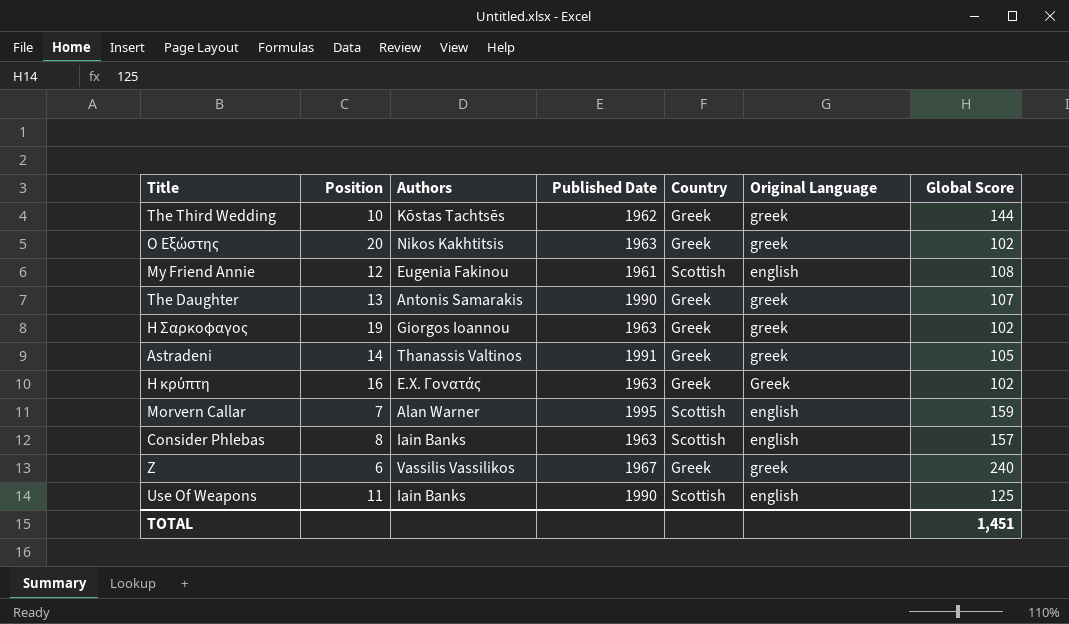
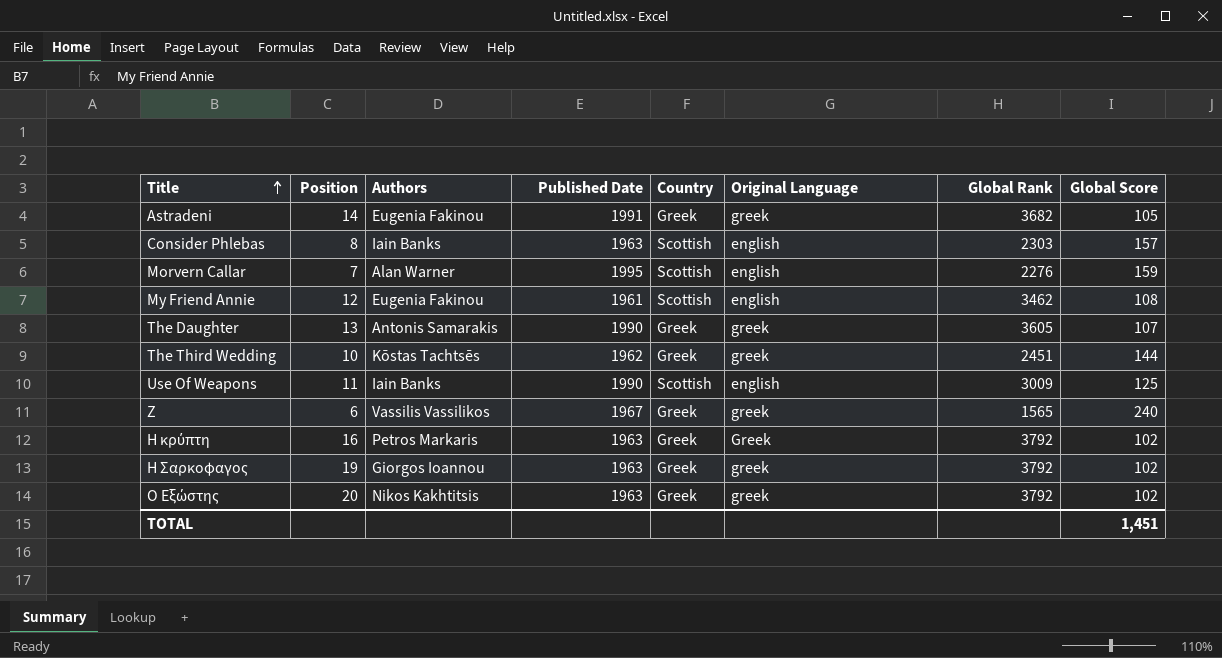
row order: none -> Title ascending
column Global Rank | position: none -> 7
Astradeni | Authors: Thanassis Valtinos -> Eugenia Fakinou
Η κρύπτη | Authors: Ε.Χ. Γονατάς -> Petros Markaris

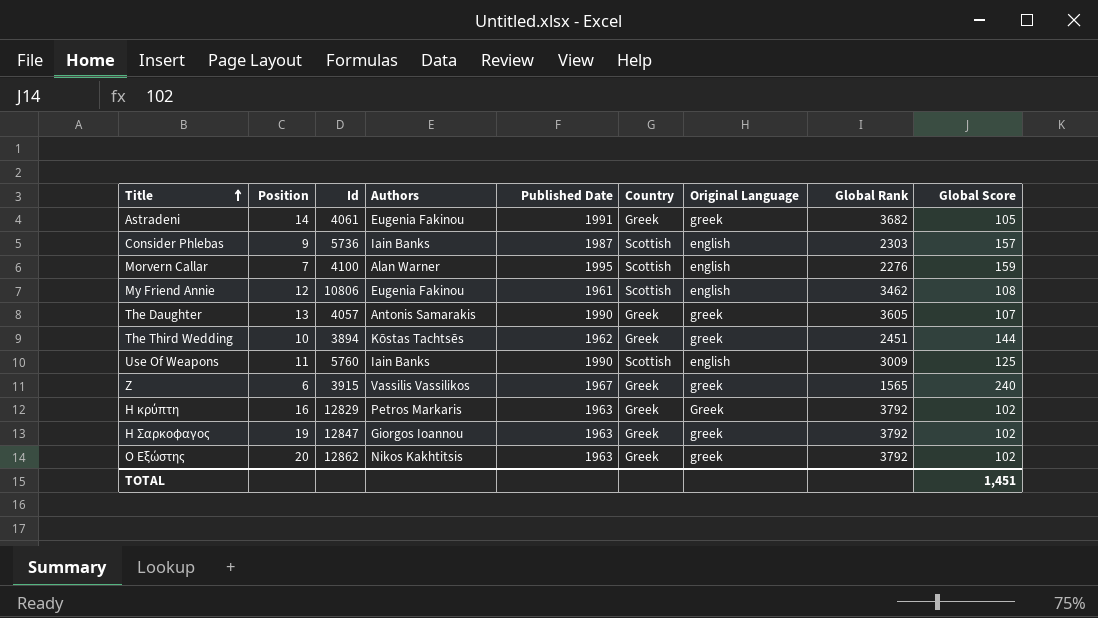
column Id | position: none -> 3
Consider Phlebas | Position: 8 -> 9
Consider Phlebas | Published Date: 1963 -> 1987

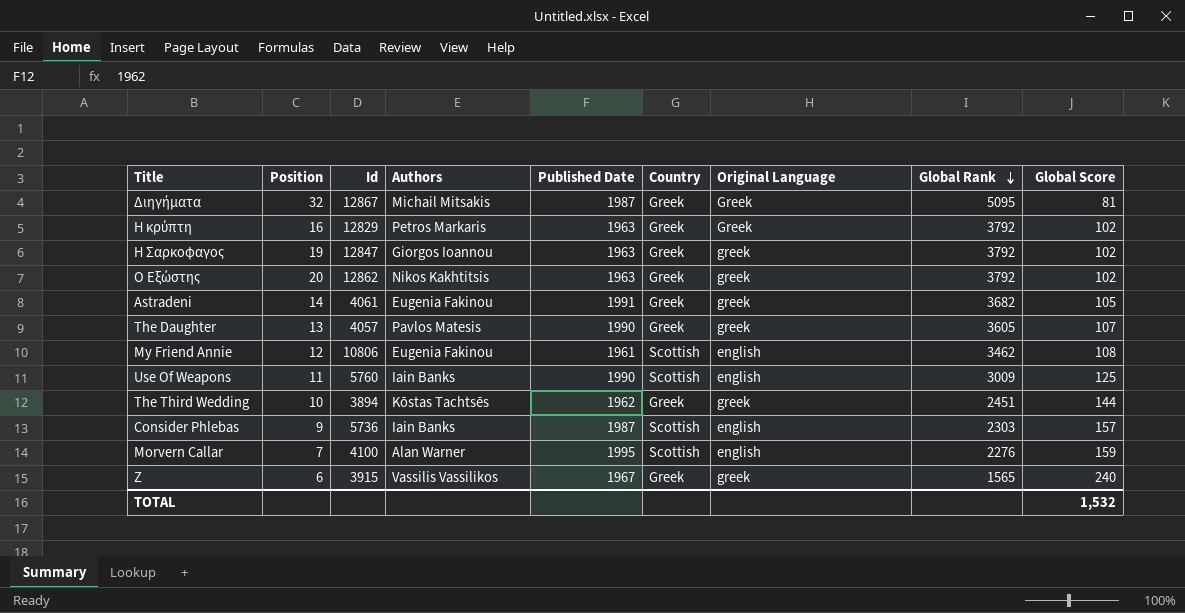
row order: Title ascending -> Global Rank descending
row Διηγήματα: none -> 32 | 12867 | Michail Mitsakis | 1987 | Greek | Greek | 5095 | 81
The Daughter | Authors: Antonis Samarakis -> Pavlos Matesis
TOTAL | Global Score: 1,451 -> 1,532

